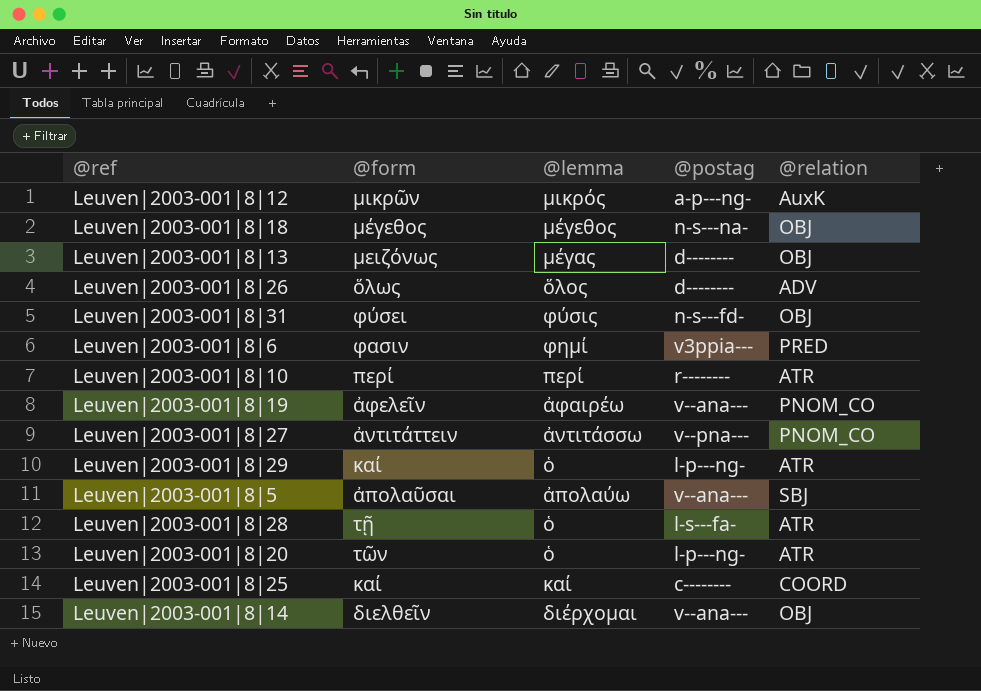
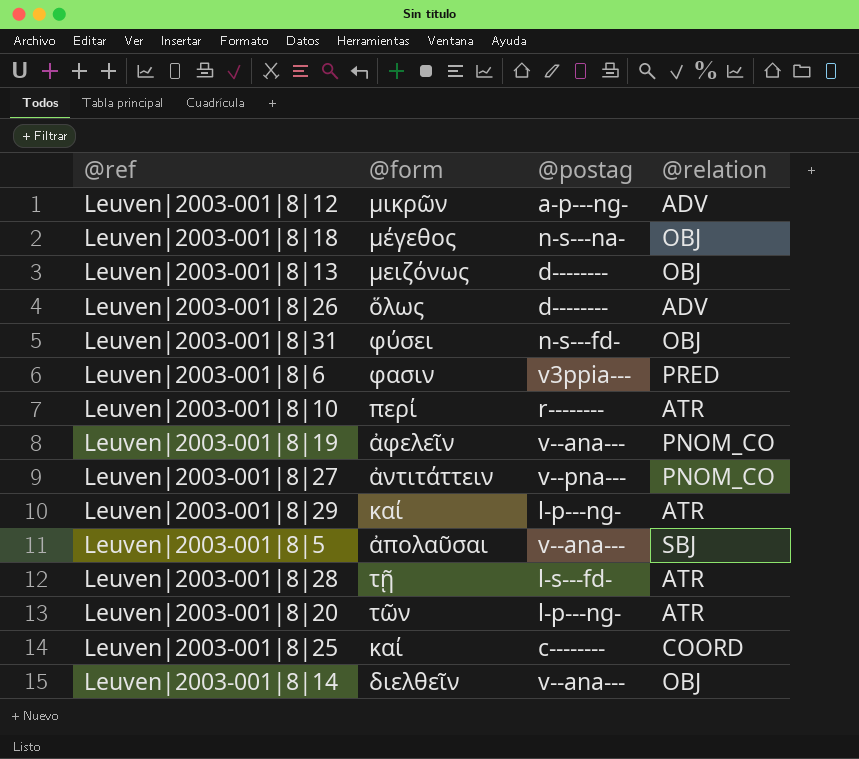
column @lemma | position: 3 -> none
Leuven|2003-001|8|12 | @relation: AuxK -> ADV
Leuven|2003-001|8|28 | @postag: l-s---fa- -> l-s---fd-

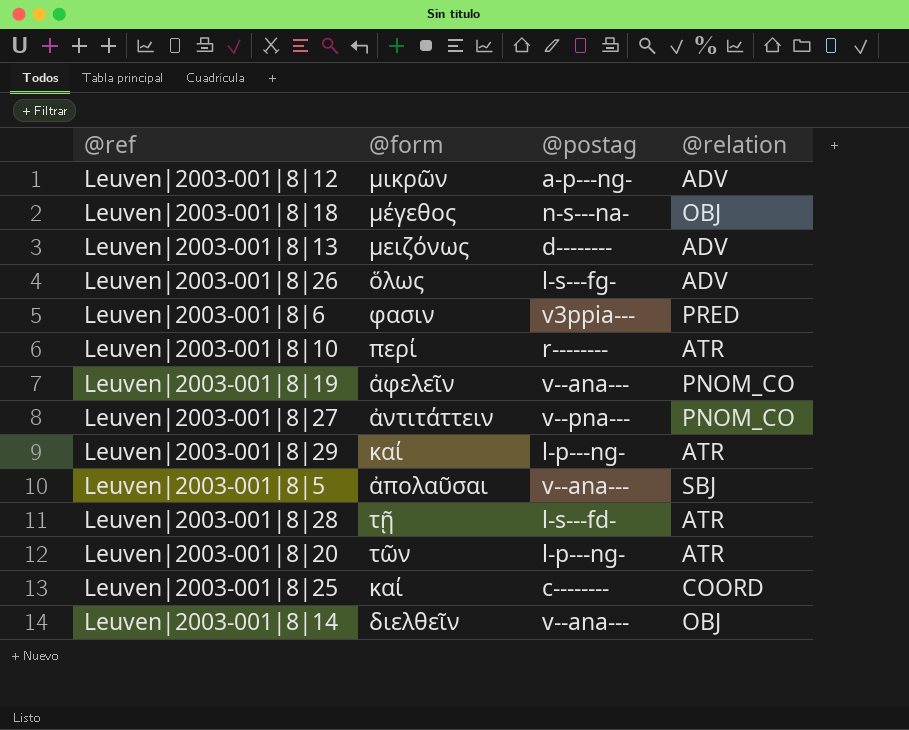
row Leuven|2003-001|8|31: φύσει | n-s---fd- | OBJ -> none
Leuven|2003-001|8|13 | @relation: OBJ -> ADV
Leuven|2003-001|8|26 | @postag: d-------- -> l-s---fg-

